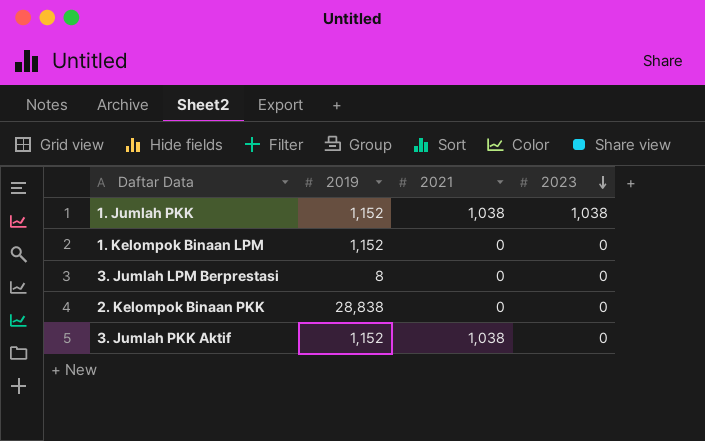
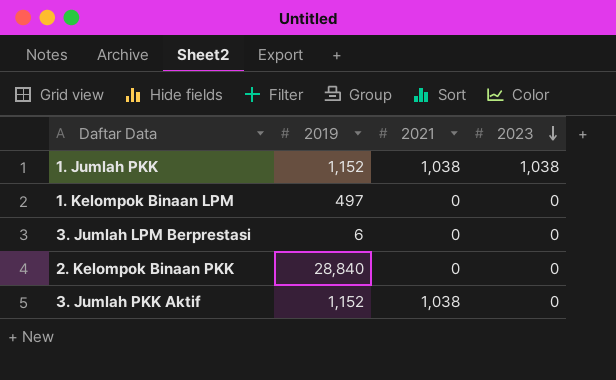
1. Kelompok Binaan LPM | 2019: 1,152 -> 497
3. Jumlah LPM Berprestasi | 2019: 8 -> 6
2. Kelompok Binaan PKK | 2019: 28,838 -> 28,840

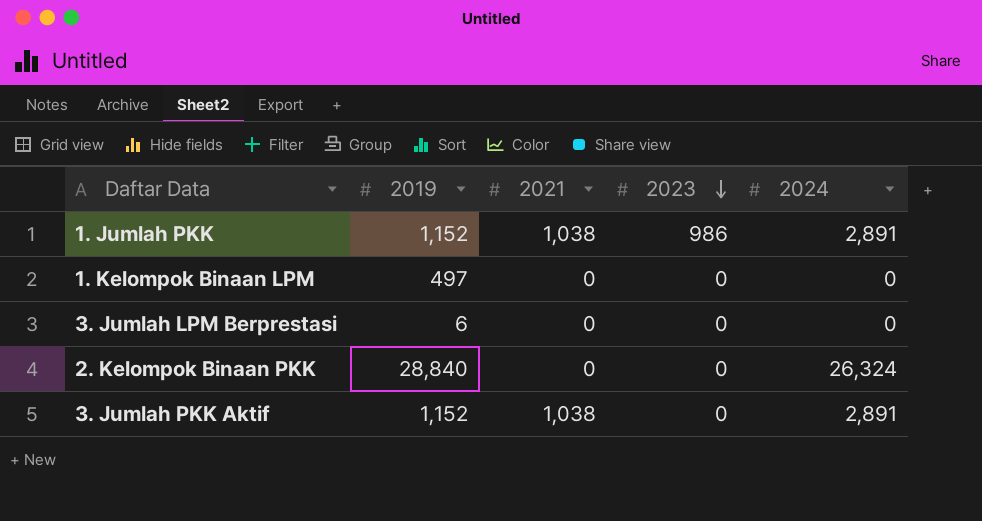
column 2024 | position: none -> 5
1. Jumlah PKK | 2023: 1,038 -> 986

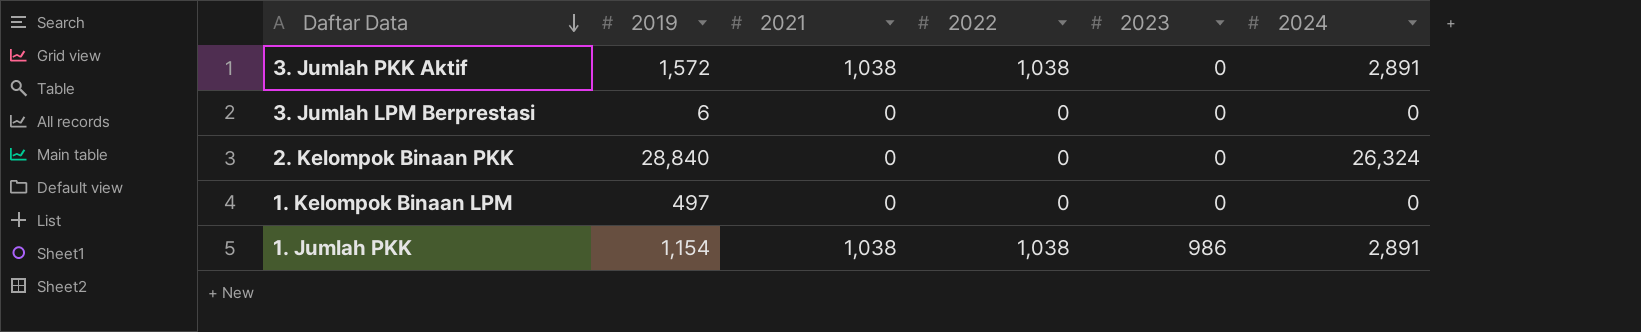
row order: 2023 descending -> Daftar Data descending
column 2022 | position: none -> 4
3. Jumlah PKK Aktif | 2019: 1,152 -> 1,572
1. Jumlah PKK | 2019: 1,152 -> 1,154

